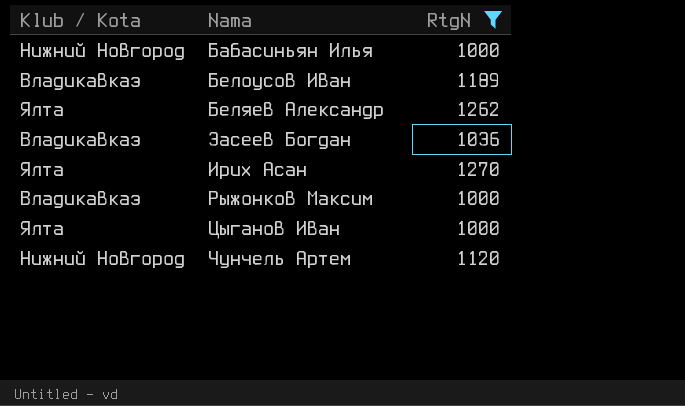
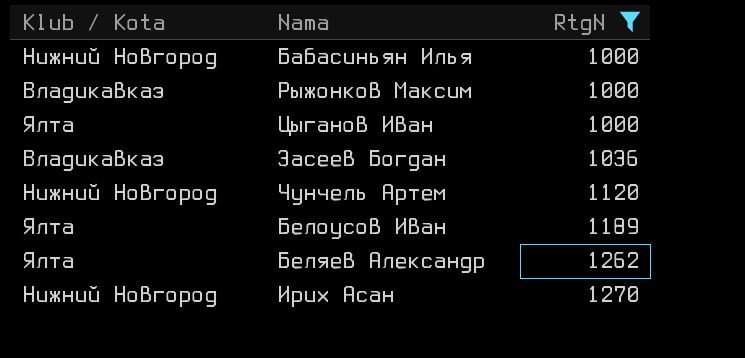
row order: Nama ascending -> RtgN ascending
Белоусов Иван | Klub / Kota: Владикавказ -> Ялта
Ирих Асан | Klub / Kota: Ялта -> Нижний Новгород

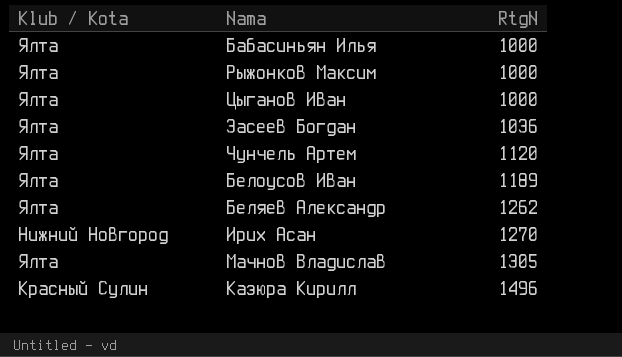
filter: RtgN <= 1270 -> none
Бабасиньян Илья | Klub / Kota: Нижний Новгород -> Ялта
Рыжонков Максим | Klub / Kota: Владикавказ -> Ялта
Засеев Богдан | Klub / Kota: Владикавказ -> Ялта
Чунчель Артем | Klub / Kota: Нижний Новгород -> Ялта

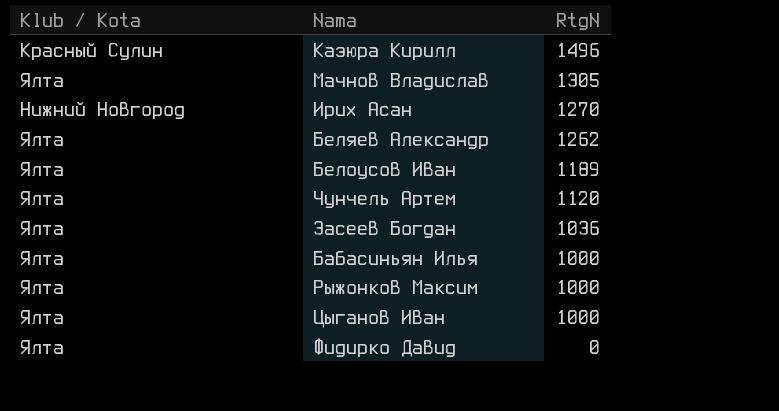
row order: RtgN ascending -> RtgN descending
row Фидирко Давид: none -> Ялта | 0

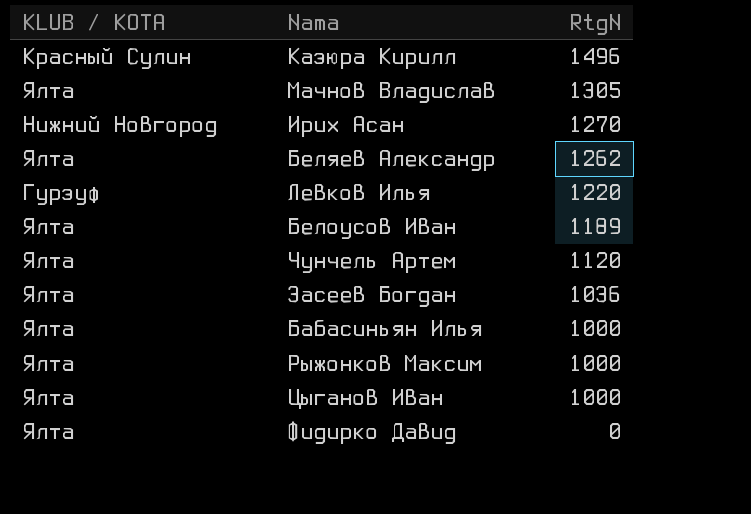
column name: Klub / Kota -> KLUB / KOTA
row Левков Илья: none -> Гурзуф | 1220

